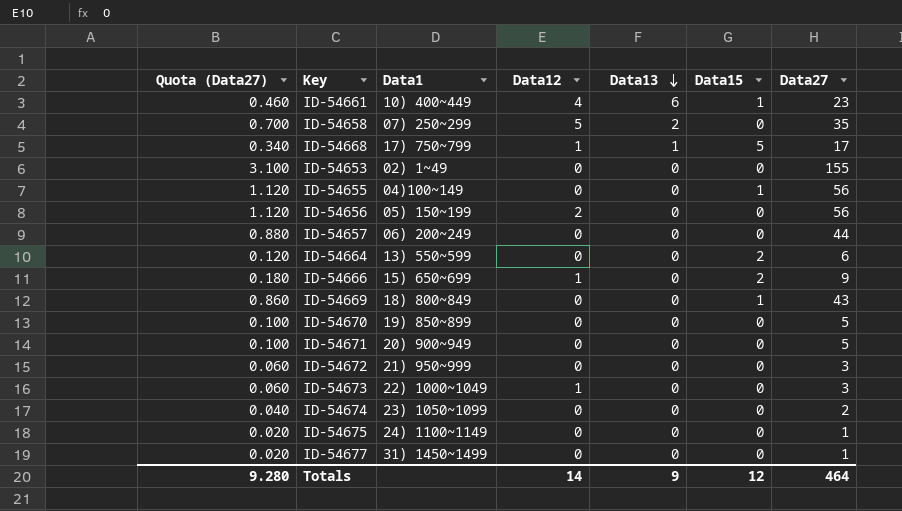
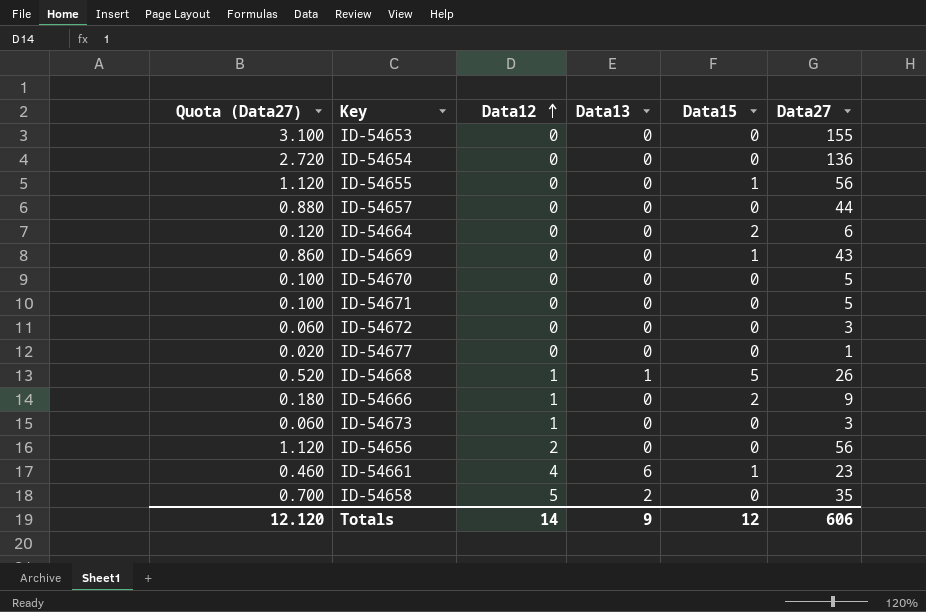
row order: Data13 descending -> Data12 ascending
column Data1 | position: 3 -> none
row ID-54674: 0.040 | 23) 1050~1099 | 0 | 0 | 0 | 2 -> none
row ID-54675: 0.020 | 24) 1100~1149 | 0 | 0 | 0 | 1 -> none
row ID-54654: none -> 2.720 | 0 | 0 | 0 | 136
ID-54668 | Quota (Data27): 0.340 -> 0.520
ID-54668 | Data27: 17 -> 26
Totals | Quota (Data27): 9.280 -> 12.120
Totals | Data27: 464 -> 606

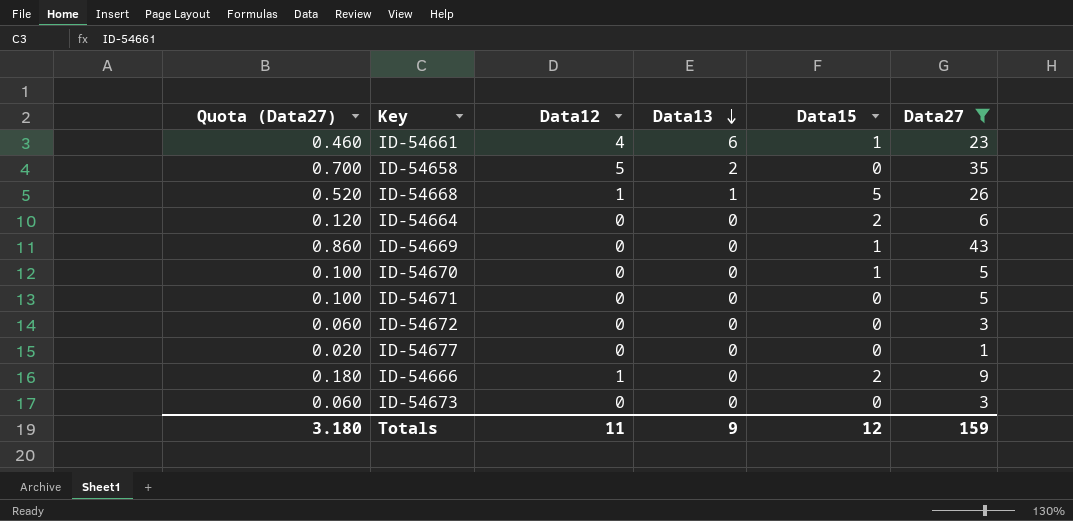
filter: none -> Data27 <= 43
row order: Data12 ascending -> Data13 descending
ID-54670 | Data15: 0 -> 1
ID-54673 | Data12: 1 -> 0
Totals | Quota (Data27): 12.120 -> 3.180
Totals | Data12: 14 -> 11
Totals | Data27: 606 -> 159

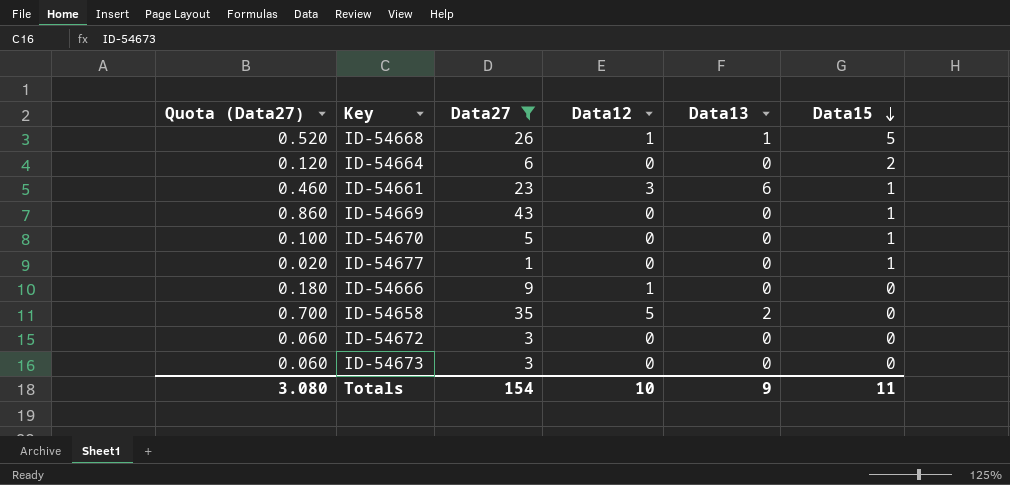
row order: Data13 descending -> Data15 descending
column Data27 | position: 6 -> 3
row ID-54671: 0.100 | 0 | 0 | 0 | 5 -> none
ID-54661 | Data12: 4 -> 3
ID-54677 | Data15: 0 -> 1
ID-54666 | Data15: 2 -> 0
Totals | Quota (Data27): 3.180 -> 3.080
Totals | Data27: 159 -> 154
Totals | Data12: 11 -> 10
Totals | Data15: 12 -> 11

